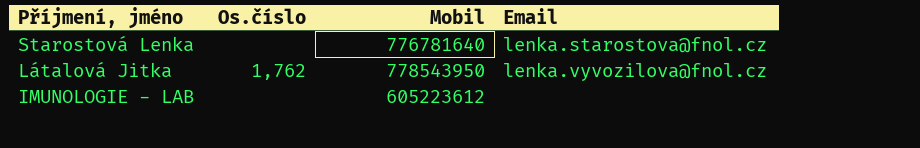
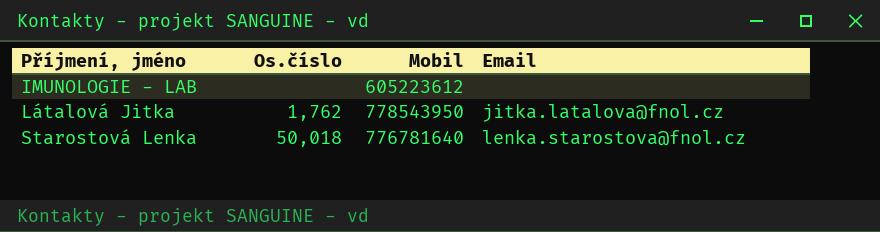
row order: Příjmení, jméno descending -> Příjmení, jméno ascending
Látalová Jitka | Email: lenka.vyvozilova@fnol.cz -> jitka.latalova@fnol.cz
Starostová Lenka | Os.číslo: none -> 50,018

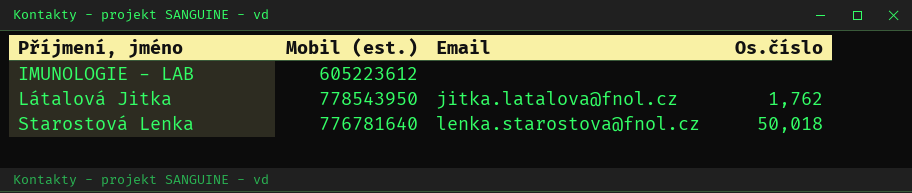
column name: Mobil -> Mobil (est.)
column Os.číslo | position: 2 -> 4

